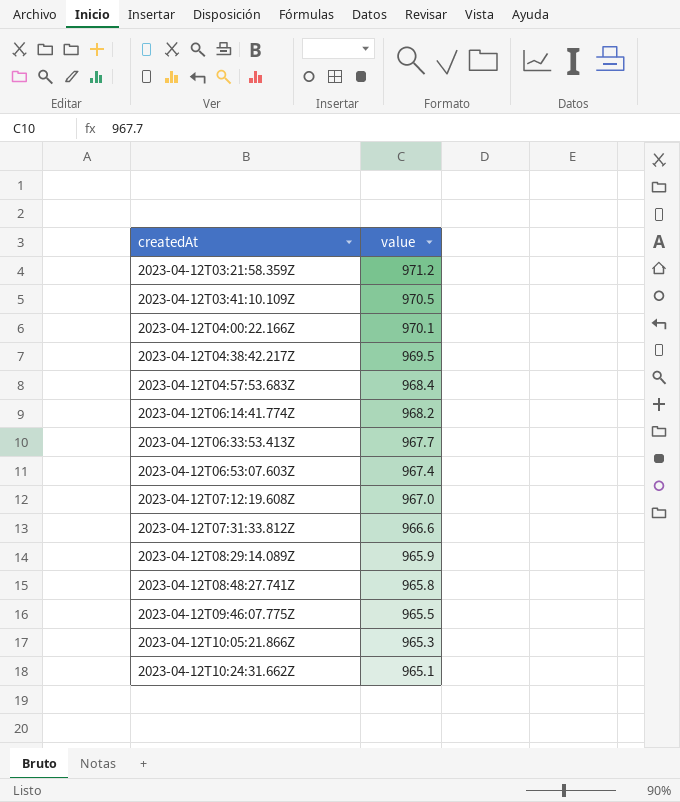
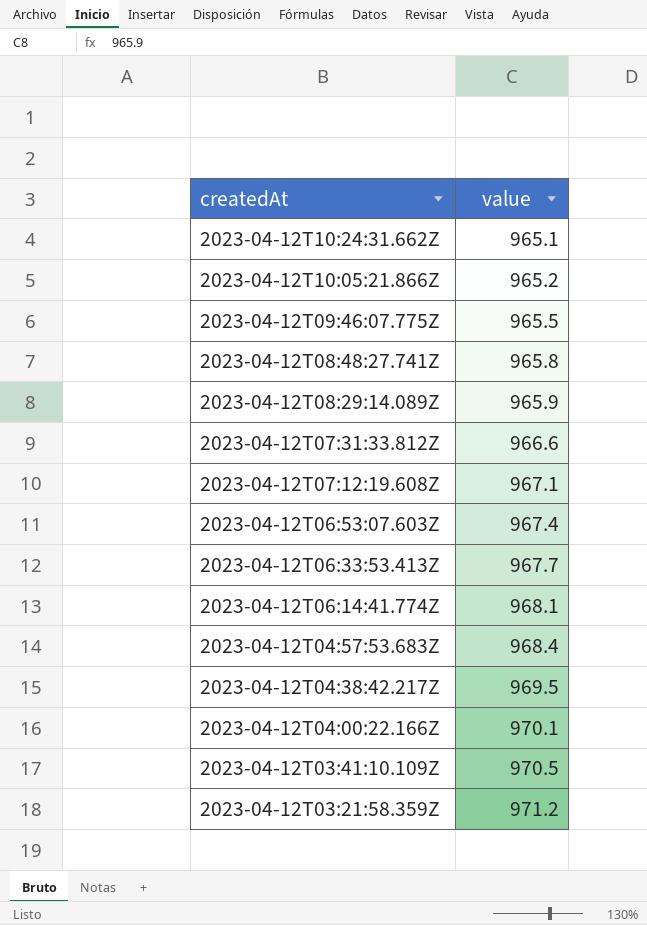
row order: createdAt ascending -> createdAt descending
2023-04-12T10:05:21.866Z | value: 965.3 -> 965.2
2023-04-12T07:12:19.608Z | value: 967.0 -> 967.1
2023-04-12T06:14:41.774Z | value: 968.2 -> 968.1

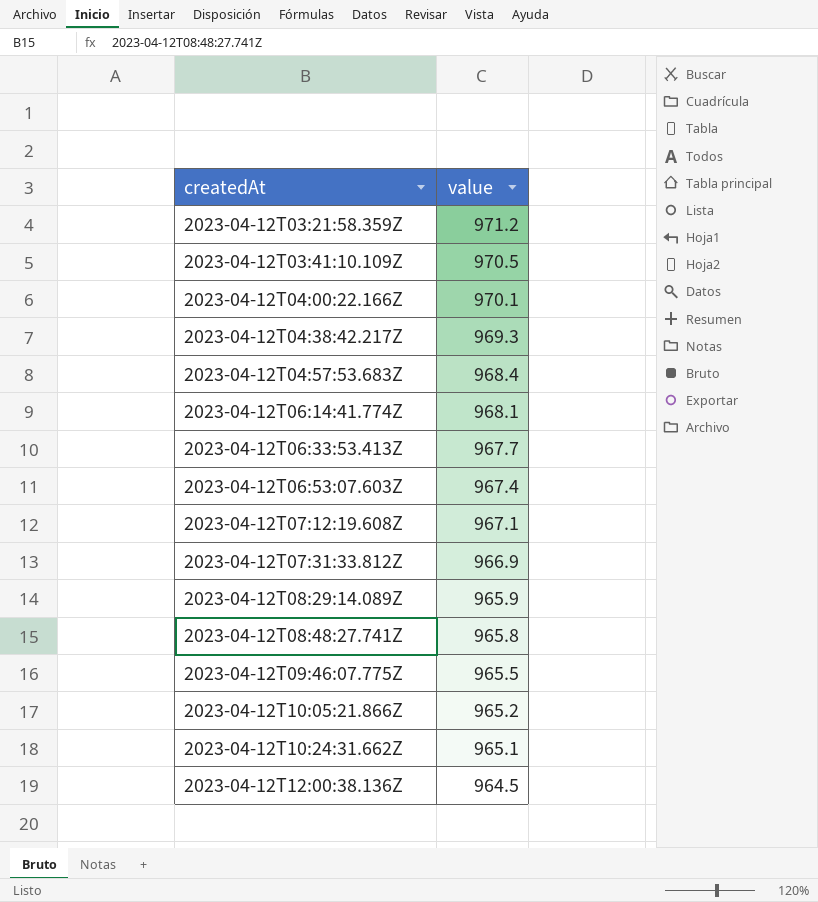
row order: createdAt descending -> createdAt ascending
2023-04-12T04:38:42.217Z | value: 969.5 -> 969.3
2023-04-12T07:31:33.812Z | value: 966.6 -> 966.9
row 2023-04-12T12:00:38.136Z: none -> 964.5

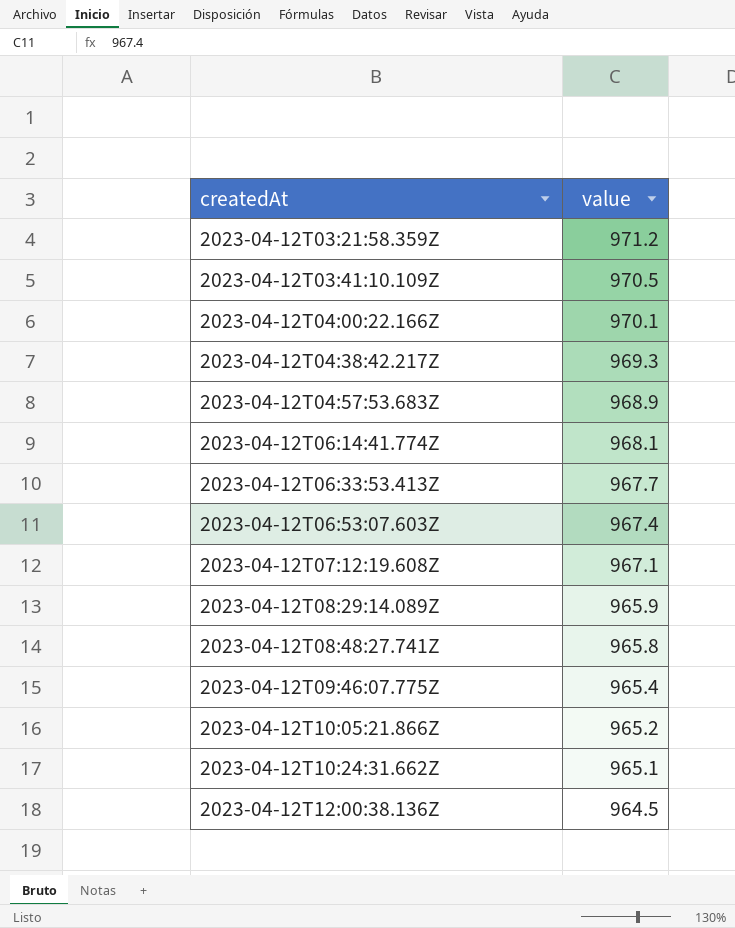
row 2023-04-12T07:31:33.812Z: 966.9 -> none
2023-04-12T04:57:53.683Z | value: 968.4 -> 968.9
2023-04-12T09:46:07.775Z | value: 965.5 -> 965.4

